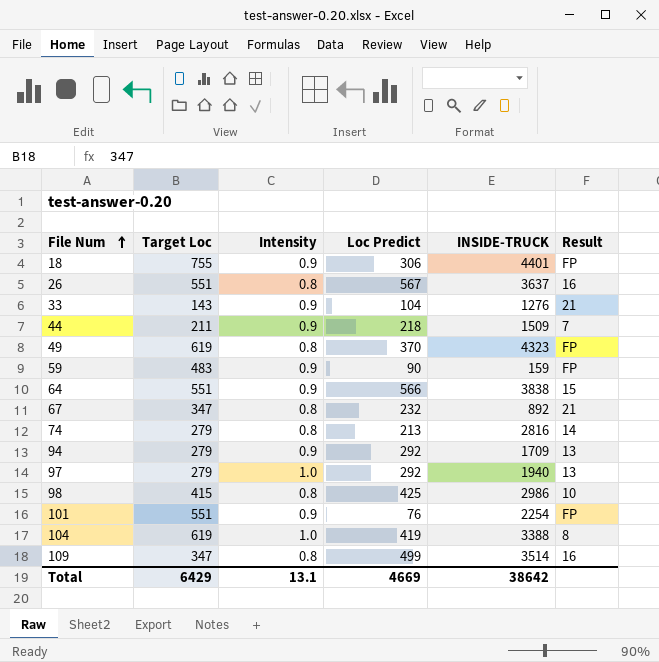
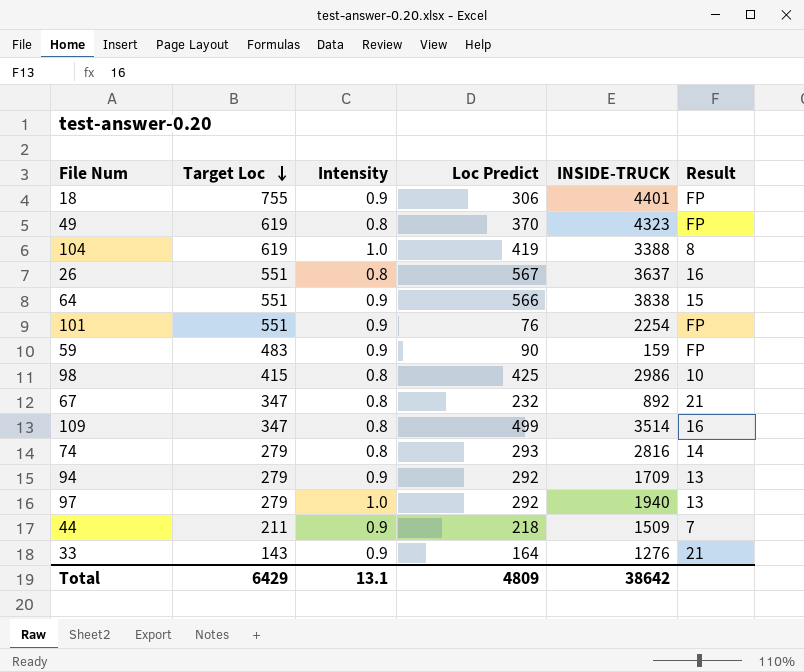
row order: File Num ascending -> Target Loc descending
74 | Loc Predict: 213 -> 293
33 | Loc Predict: 104 -> 164
Total | Loc Predict: 4669 -> 4809

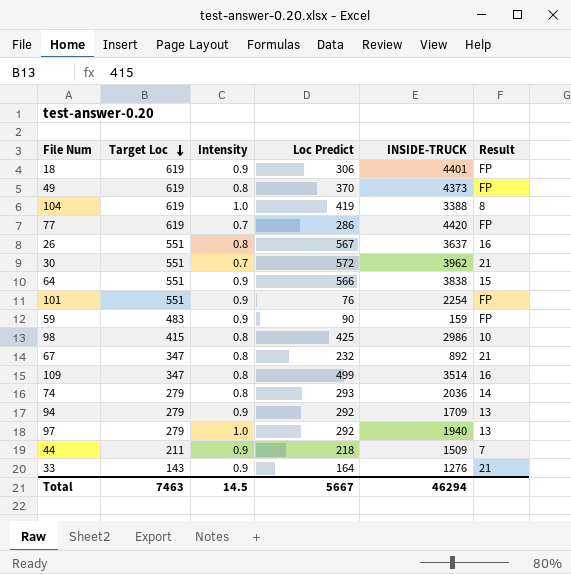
18 | Target Loc: 755 -> 619
49 | INSIDE-TRUCK: 4323 -> 4373
row 77: none -> 619 | 0.7 | 286 | 4420 | FP
row 30: none -> 551 | 0.7 | 572 | 3962 | 21
74 | INSIDE-TRUCK: 2816 -> 2036
Total | Target Loc: 6429 -> 7463
Total | Intensity: 13.1 -> 14.5
Total | Loc Predict: 4809 -> 5667
Total | INSIDE-TRUCK: 38642 -> 46294

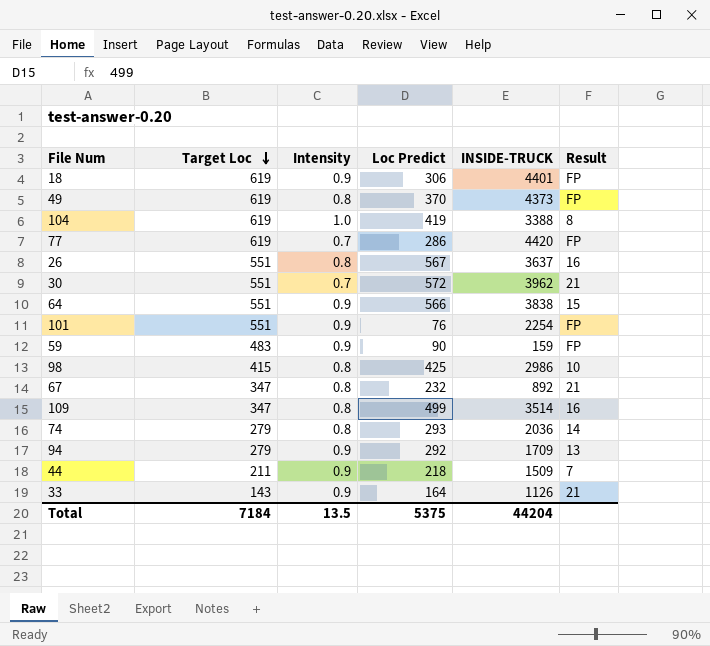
row 97: 279 | 1.0 | 292 | 1940 | 13 -> none
33 | INSIDE-TRUCK: 1276 -> 1126
Total | Target Loc: 7463 -> 7184
Total | Intensity: 14.5 -> 13.5
Total | Loc Predict: 5667 -> 5375
Total | INSIDE-TRUCK: 46294 -> 44204

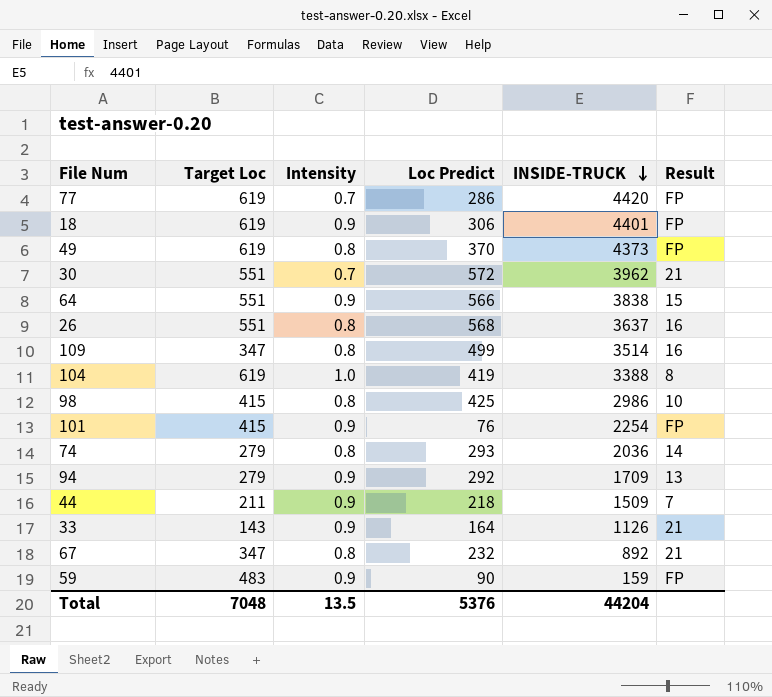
row order: Target Loc descending -> INSIDE-TRUCK descending
26 | Loc Predict: 567 -> 568
101 | Target Loc: 551 -> 415
Total | Target Loc: 7184 -> 7048
Total | Loc Predict: 5375 -> 5376

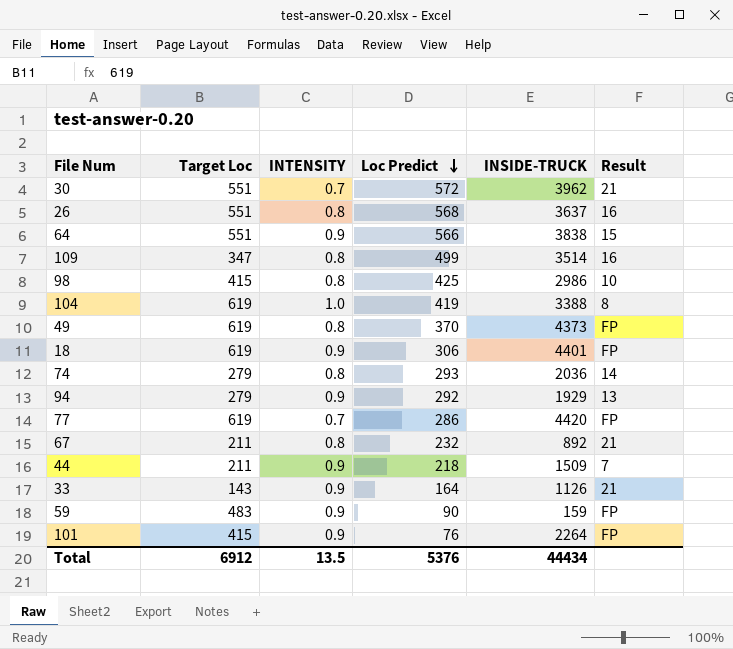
row order: INSIDE-TRUCK descending -> Loc Predict descending
column name: Intensity -> INTENSITY
94 | INSIDE-TRUCK: 1709 -> 1929
67 | Target Loc: 347 -> 211
101 | INSIDE-TRUCK: 2254 -> 2264
Total | Target Loc: 7048 -> 6912
Total | INSIDE-TRUCK: 44204 -> 44434

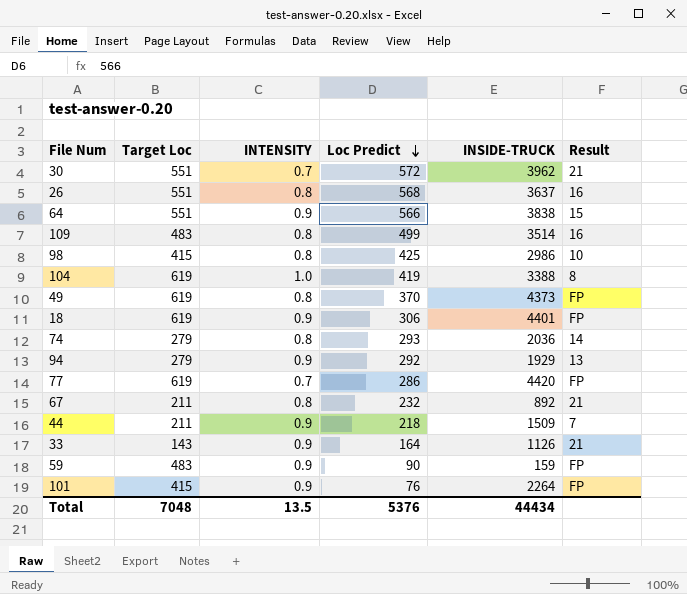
109 | Target Loc: 347 -> 483
Total | Target Loc: 6912 -> 7048

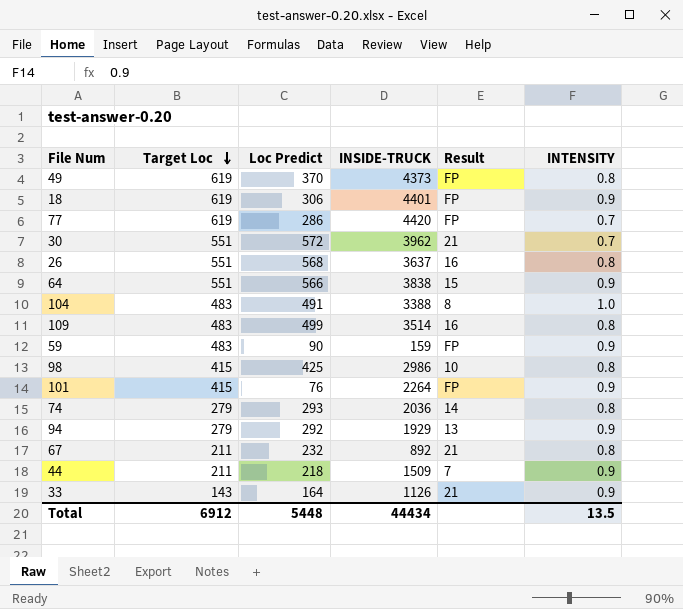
row order: Loc Predict descending -> Target Loc descending
column INTENSITY | position: 3 -> 6
104 | Target Loc: 619 -> 483
104 | Loc Predict: 419 -> 491
Total | Target Loc: 7048 -> 6912
Total | Loc Predict: 5376 -> 5448

